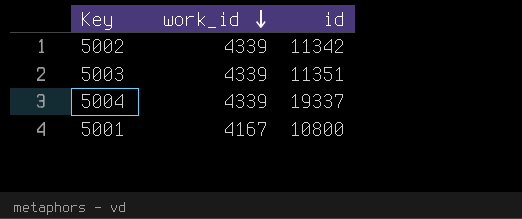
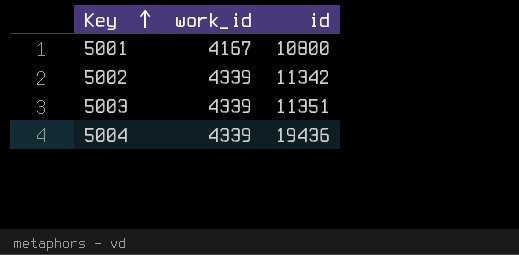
row order: work_id descending -> Key ascending
5004 | id: 19337 -> 19436

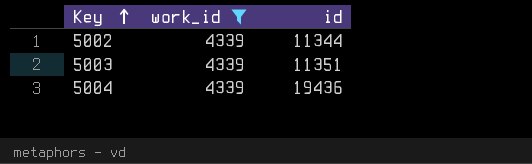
filter: none -> work_id = 4339
5002 | id: 11342 -> 11344

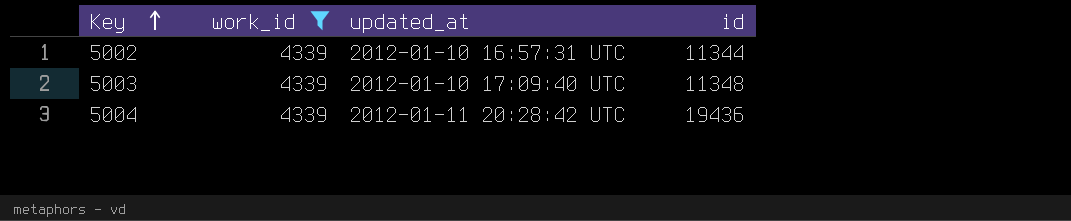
column updated_at | position: none -> 3
5003 | id: 11351 -> 11348

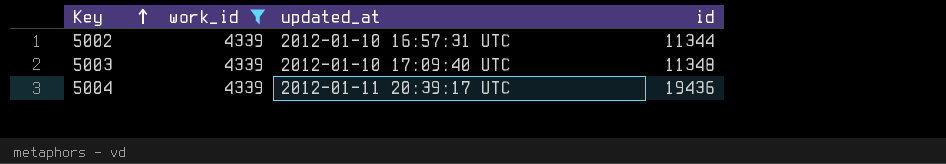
5004 | updated_at: 2012-01-11 20:28:42 UTC -> 2012-01-11 20:39:17 UTC

